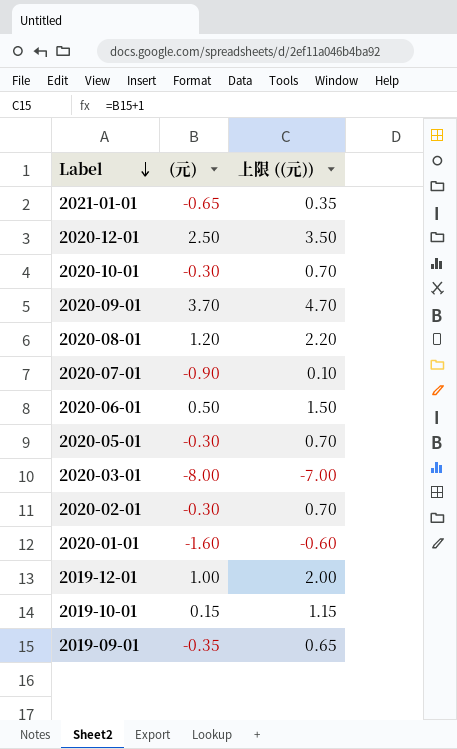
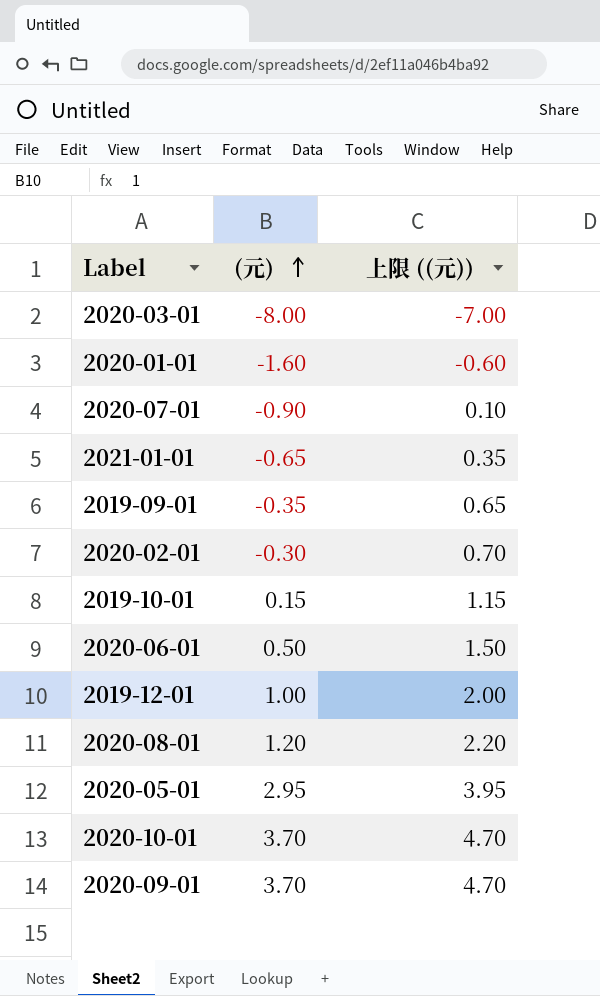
row order: Label descending -> (元) ascending
row 2020-12-01: 2.50 | 3.50 -> none
2020-05-01 | (元): -0.30 -> 2.95
2020-05-01 | 上限 ((元)): 0.70 -> 3.95
2020-10-01 | (元): -0.30 -> 3.70
2020-10-01 | 上限 ((元)): 0.70 -> 4.70

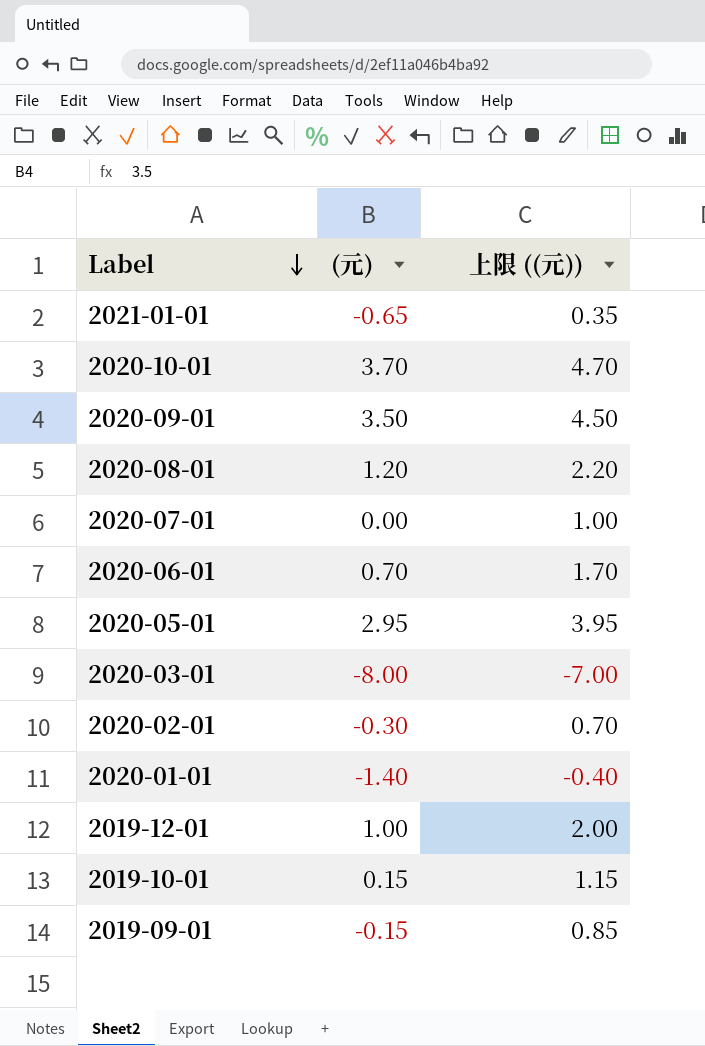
row order: (元) ascending -> Label descending
2020-09-01 | (元): 3.70 -> 3.50
2020-09-01 | 上限 ((元)): 4.70 -> 4.50
2020-07-01 | (元): -0.90 -> 0.00
2020-07-01 | 上限 ((元)): 0.10 -> 1.00
2020-06-01 | (元): 0.50 -> 0.70
2020-06-01 | 上限 ((元)): 1.50 -> 1.70
2020-01-01 | (元): -1.60 -> -1.40
2020-01-01 | 上限 ((元)): -0.60 -> -0.40
2019-09-01 | (元): -0.35 -> -0.15
2019-09-01 | 上限 ((元)): 0.65 -> 0.85

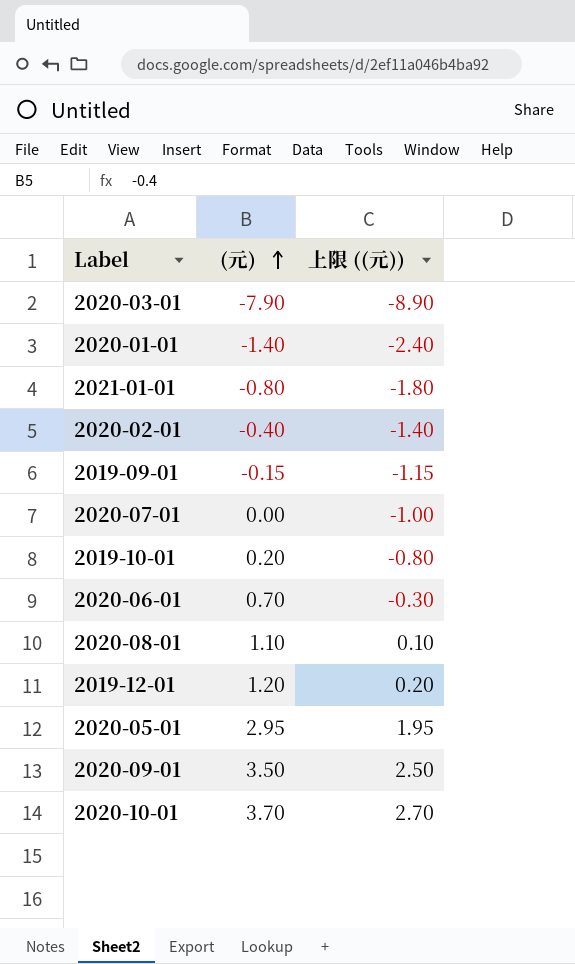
row order: Label descending -> (元) ascending
column 上限 ((元)) | formula: [(元)] + 1 -> [(元)] - 1
2020-03-01 | (元): -8.00 -> -7.90
2021-01-01 | (元): -0.65 -> -0.80
2020-02-01 | (元): -0.30 -> -0.40
2019-10-01 | (元): 0.15 -> 0.20
2020-08-01 | (元): 1.20 -> 1.10
2019-12-01 | (元): 1.00 -> 1.20

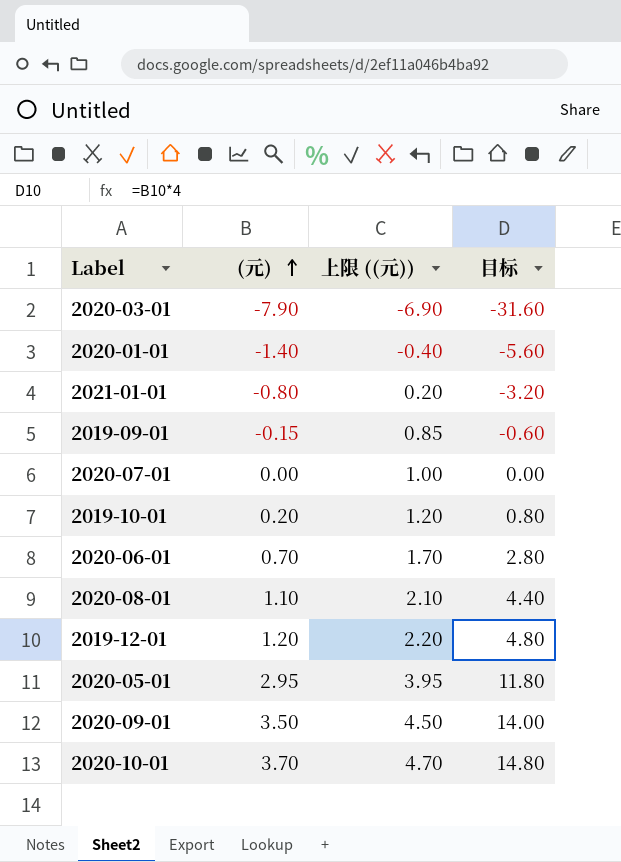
column 上限 ((元)) | formula: [(元)] - 1 -> [(元)] + 1
column 目标 | formula: none -> [(元)] * 4
row 2020-02-01: -0.40 | -1.40 -> none

